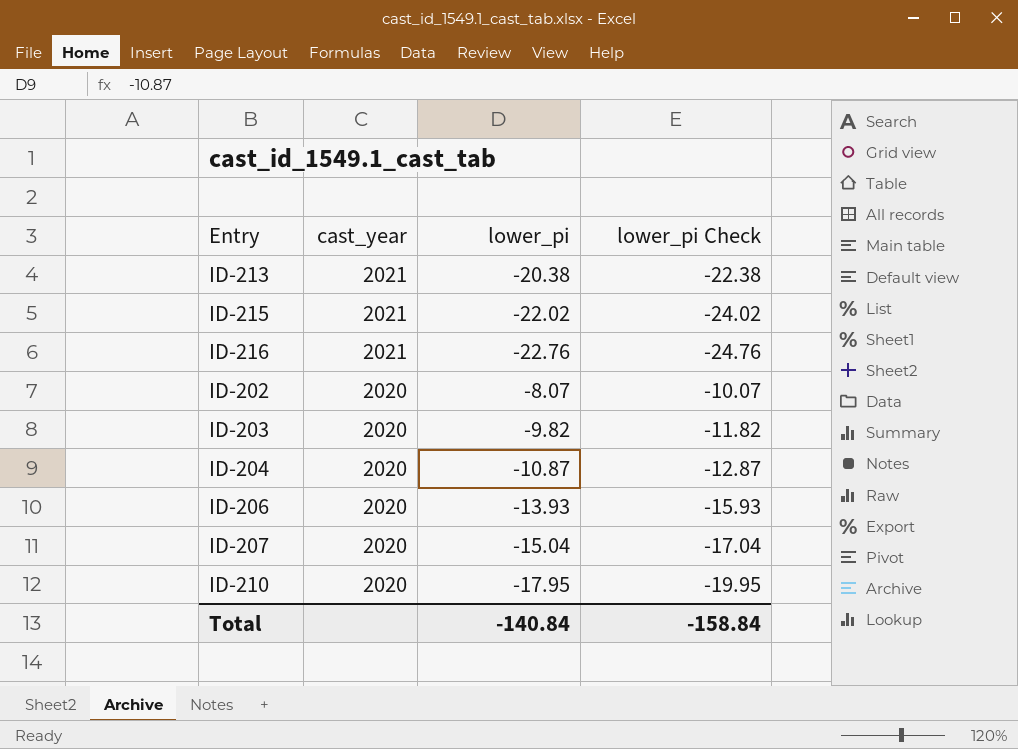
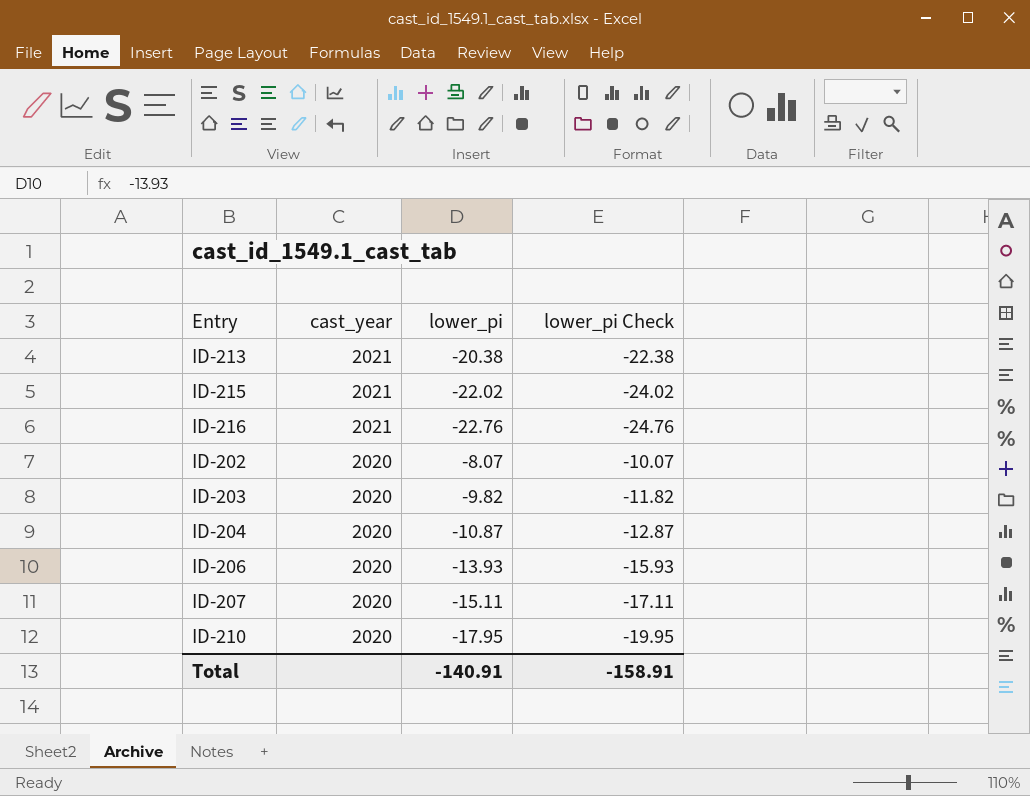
ID-207 | lower_pi: -15.04 -> -15.11
ID-207 | lower_pi Check: -17.04 -> -17.11
Total | lower_pi: -140.84 -> -140.91
Total | lower_pi Check: -158.84 -> -158.91

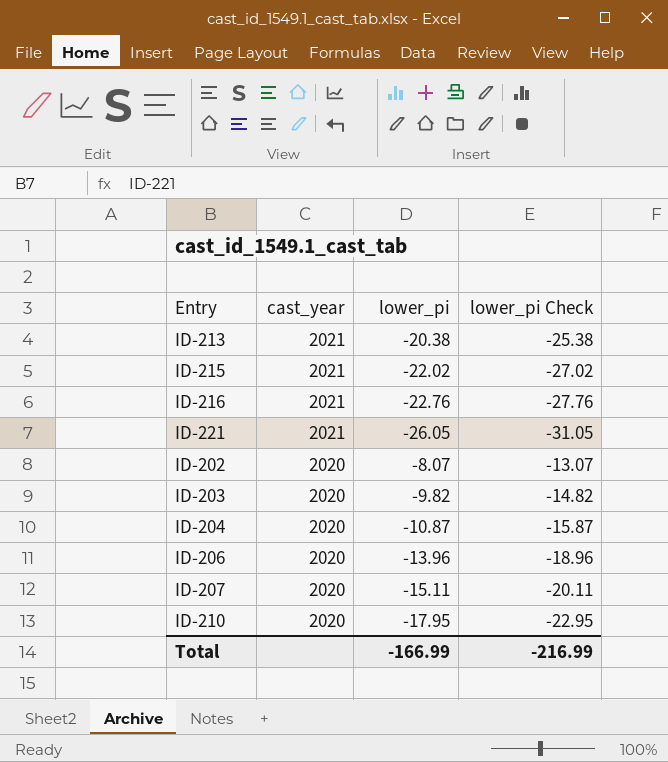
column lower_pi Check | formula: [lower_pi] - 2 -> [lower_pi] - 5
row ID-221: none -> 2021 | -26.05 | -31.05
ID-206 | lower_pi: -13.93 -> -13.96
Total | lower_pi: -140.91 -> -166.99
Total | lower_pi Check: -158.91 -> -216.99

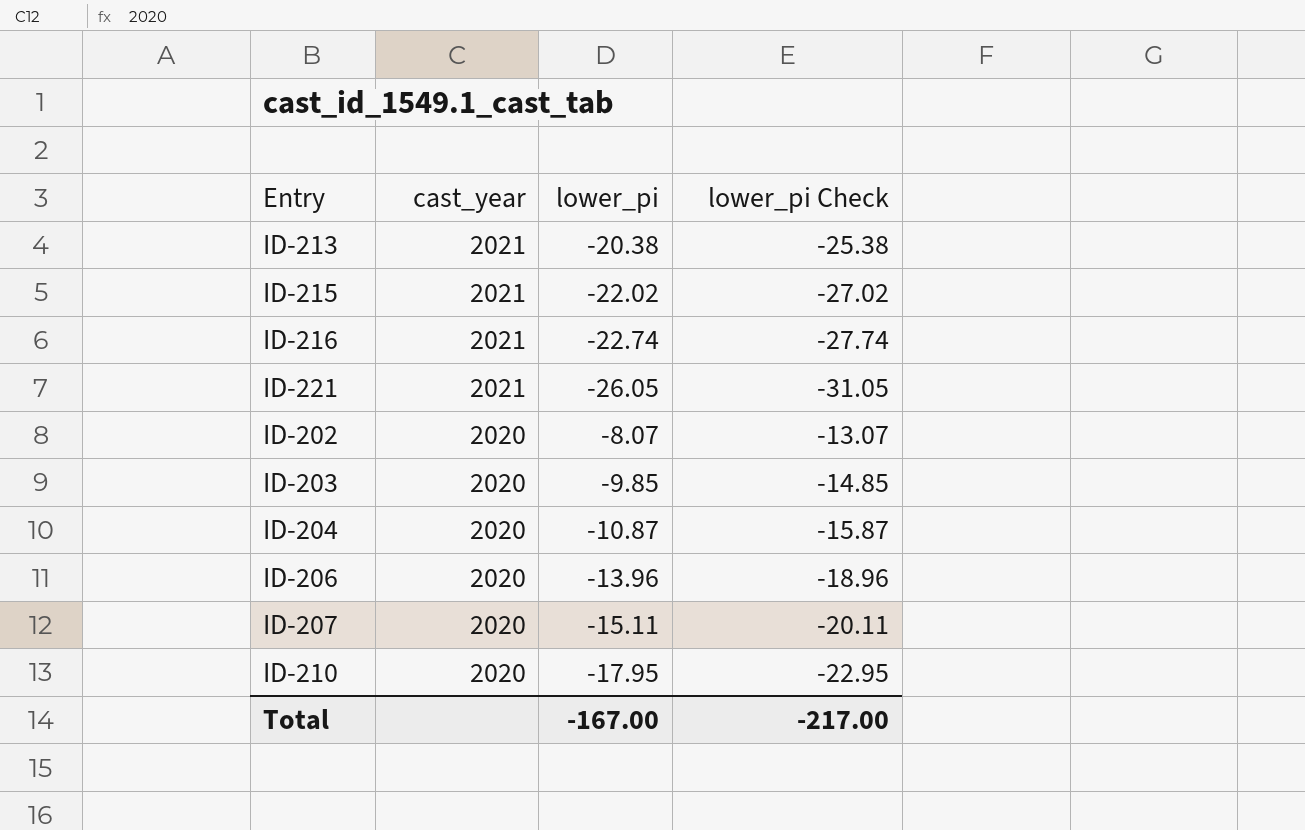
ID-216 | lower_pi: -22.76 -> -22.74
ID-216 | lower_pi Check: -27.76 -> -27.74
ID-203 | lower_pi: -9.82 -> -9.85
ID-203 | lower_pi Check: -14.82 -> -14.85
Total | lower_pi: -166.99 -> -167.00
Total | lower_pi Check: -216.99 -> -217.00

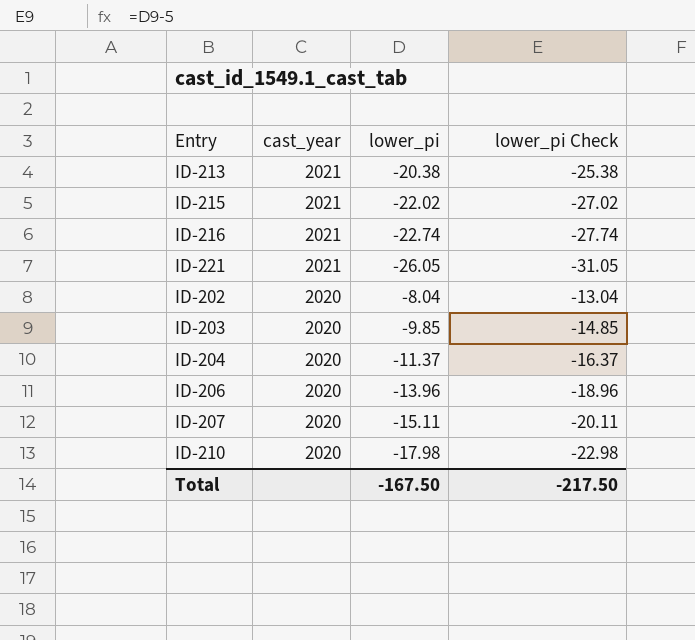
ID-202 | lower_pi: -8.07 -> -8.04
ID-202 | lower_pi Check: -13.07 -> -13.04
ID-204 | lower_pi: -10.87 -> -11.37
ID-204 | lower_pi Check: -15.87 -> -16.37
ID-210 | lower_pi: -17.95 -> -17.98
ID-210 | lower_pi Check: -22.95 -> -22.98
Total | lower_pi: -167.00 -> -167.50
Total | lower_pi Check: -217.00 -> -217.50

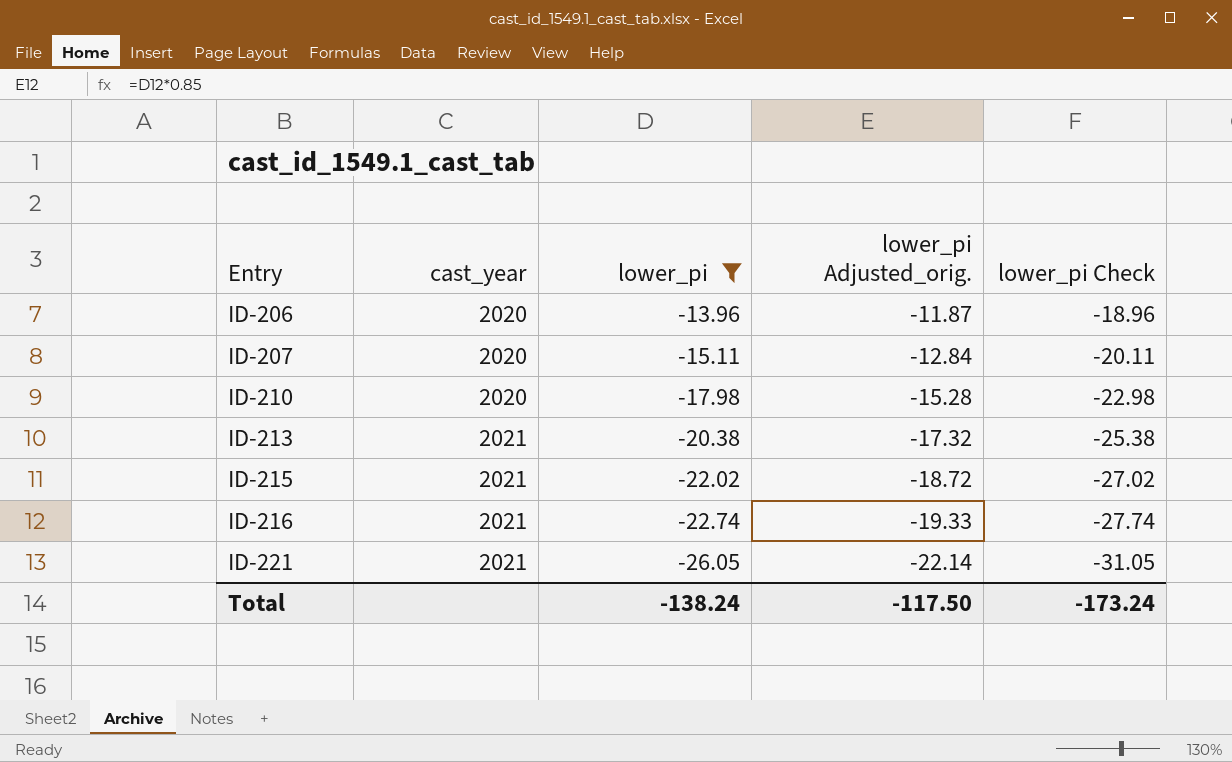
filter: none -> lower_pi <= -13.96
row order: cast_year descending -> Entry ascending
column lower_pi Adjusted_orig. | formula: none -> [lower_pi] * 0.85
Total | lower_pi: -167.50 -> -138.24
Total | lower_pi Check: -217.50 -> -173.24

